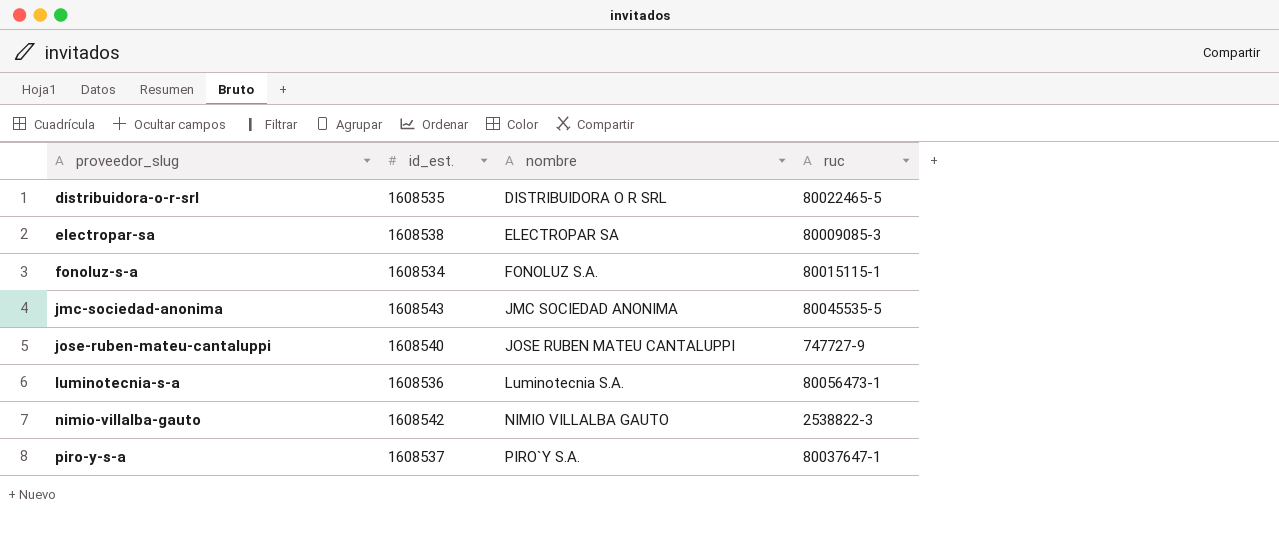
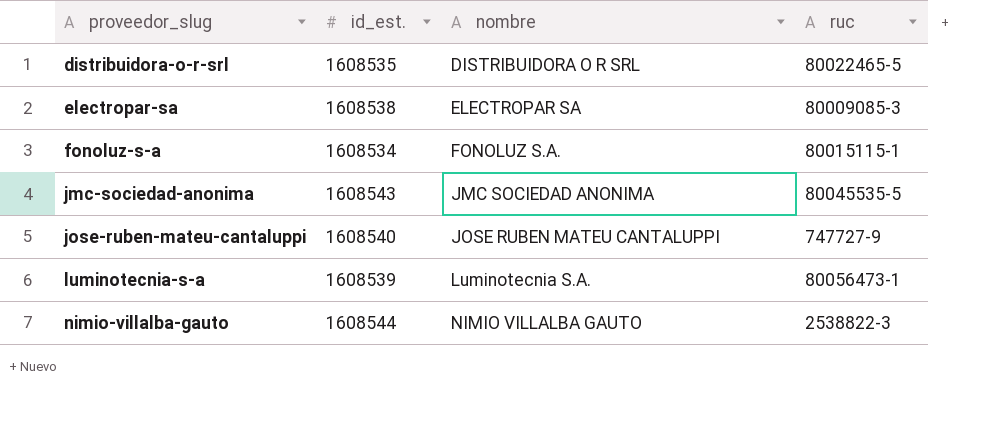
row piro-y-s-a: 1608537 | PIRO`Y S.A. | 80037647-1 -> none
luminotecnia-s-a | id_est.: 1608536 -> 1608539
nimio-villalba-gauto | id_est.: 1608542 -> 1608544

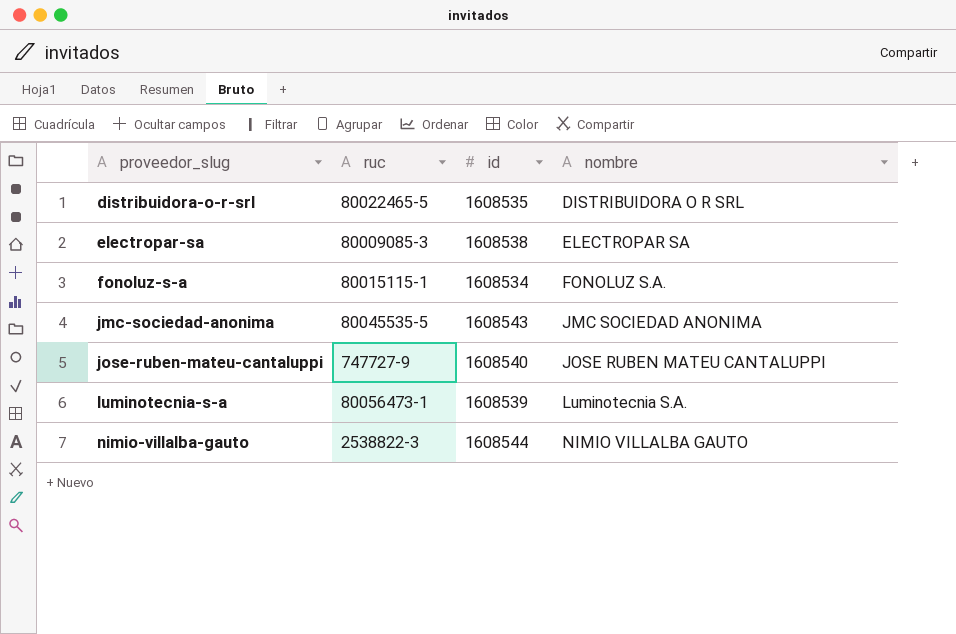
column ruc | position: 4 -> 2
column name: id_est. -> id

